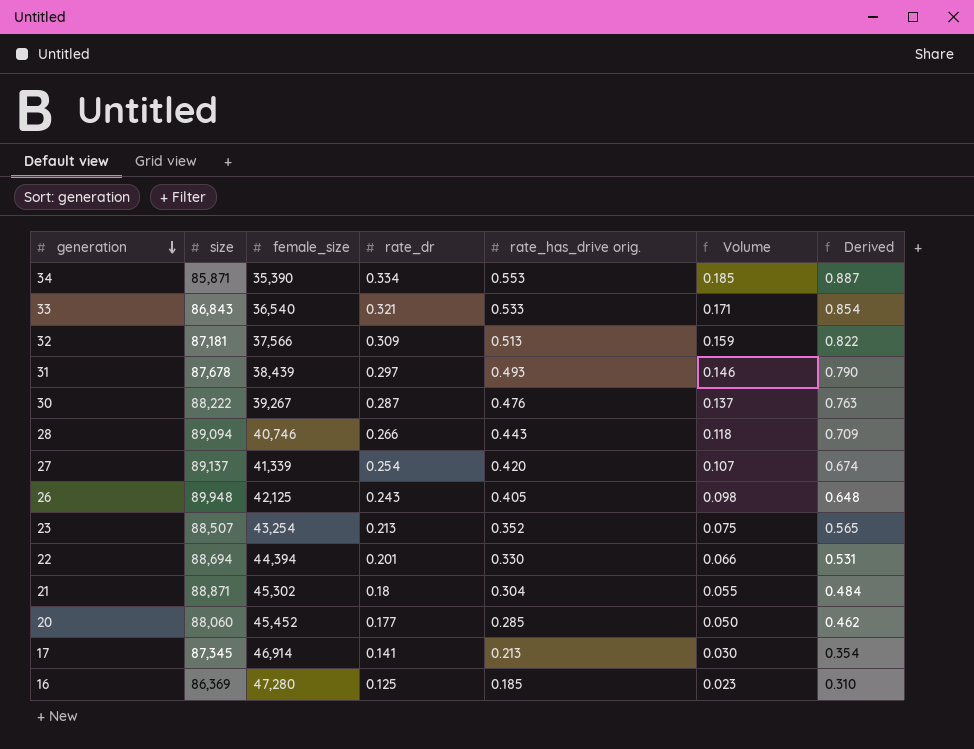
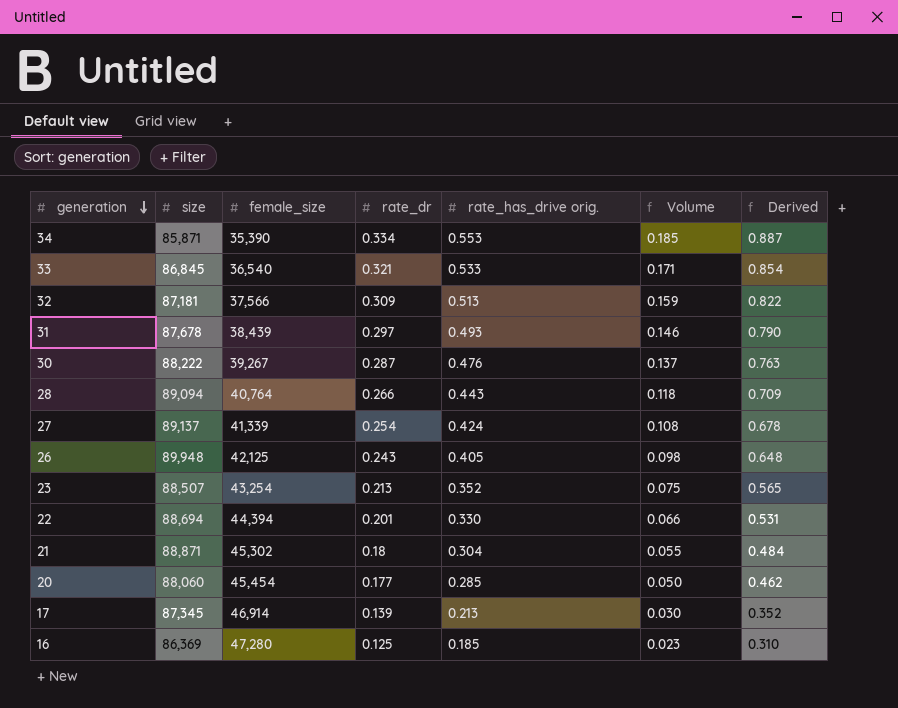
33 | size: 86,843 -> 86,845
28 | female_size: 40,746 -> 40,764
27 | rate_has_drive orig.: 0.420 -> 0.424
27 | Volume: 0.107 -> 0.108
27 | Derived: 0.674 -> 0.678
20 | female_size: 45,452 -> 45,454
17 | rate_dr: 0.141 -> 0.139
17 | Derived: 0.354 -> 0.352

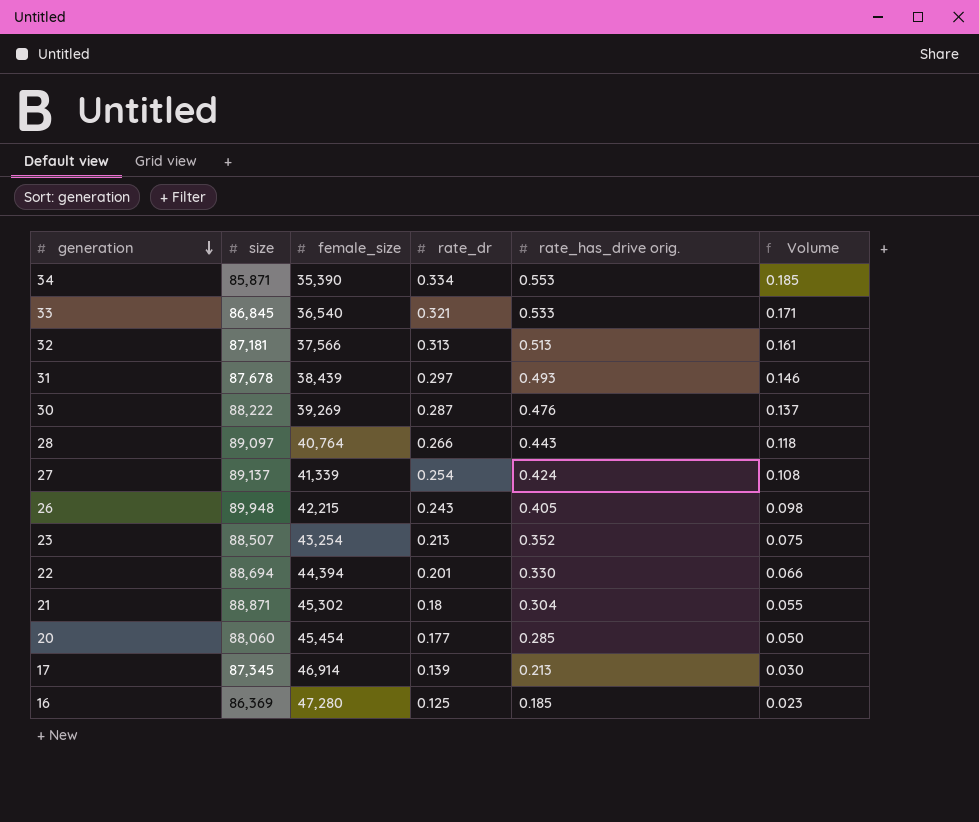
column Derived | formula: [rate_dr] + [rate_has_drive orig.] -> none
32 | rate_dr: 0.309 -> 0.313
32 | Volume: 0.159 -> 0.161
30 | female_size: 39,267 -> 39,269
28 | size: 89,094 -> 89,097
26 | female_size: 42,125 -> 42,215

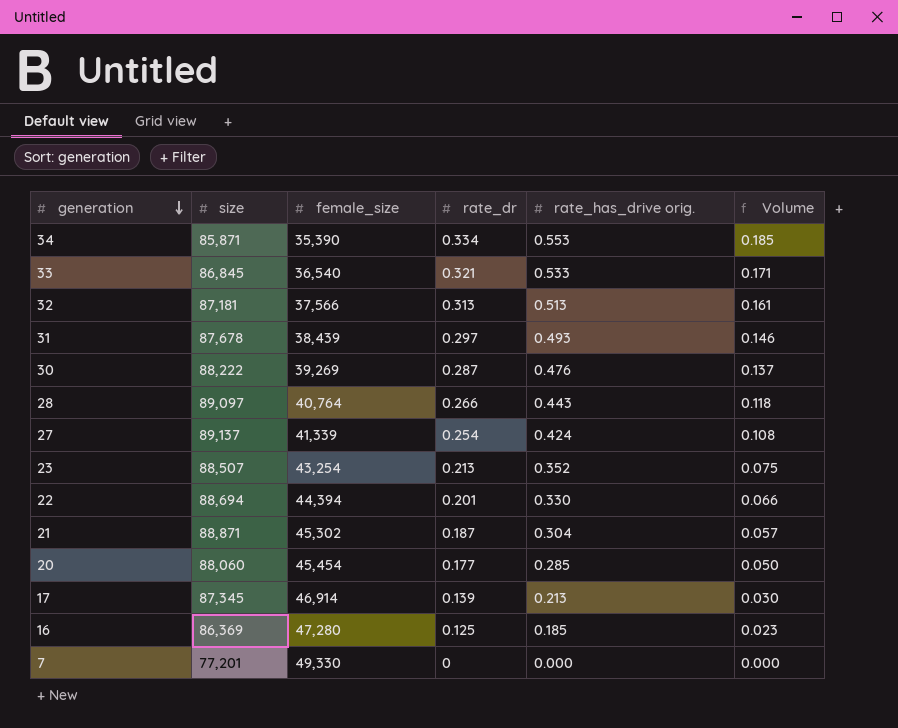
row 26: 89,948 | 42,215 | 0.243 | 0.405 | 0.098 -> none
21 | rate_dr: 0.18 -> 0.187
21 | Volume: 0.055 -> 0.057
row 7: none -> 77,201 | 49,330 | 0 | 0.000 | 0.000

